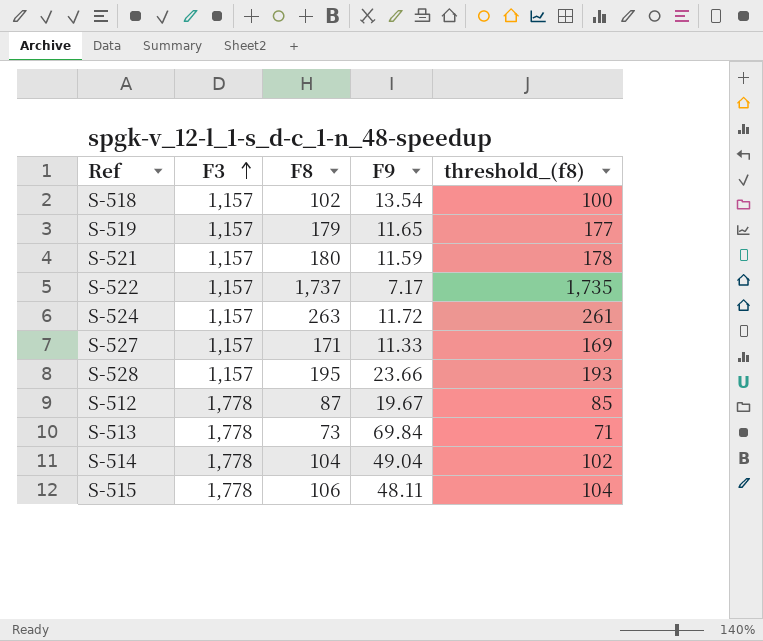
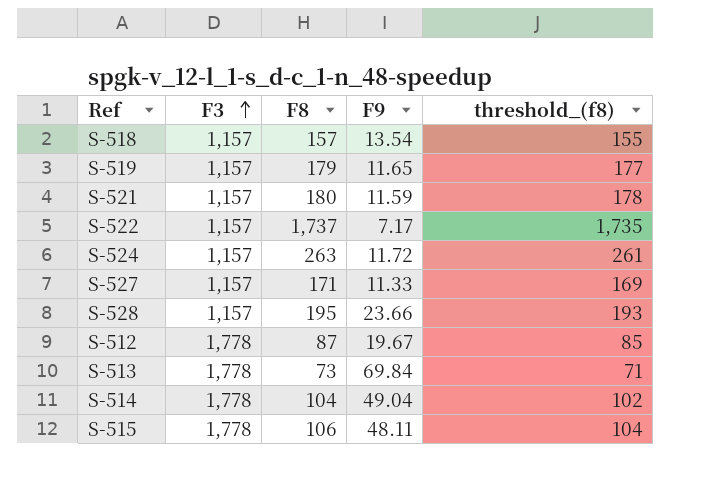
S-518 | F8: 102 -> 157
S-518 | threshold_(f8): 100 -> 155

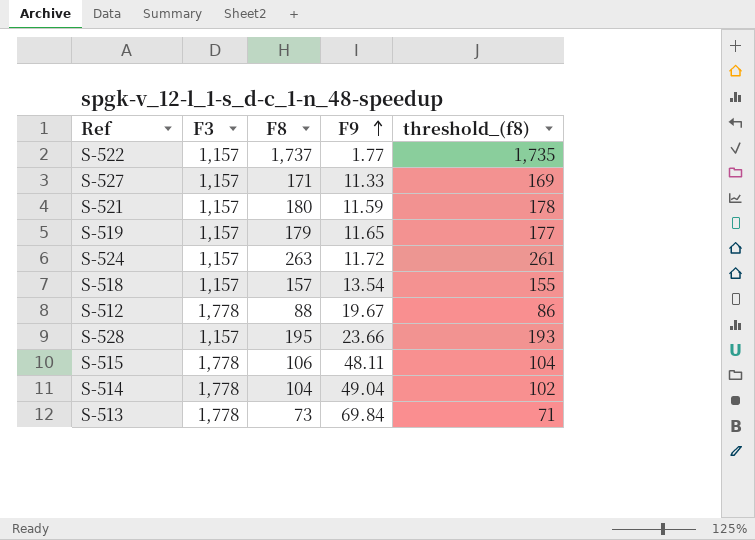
row order: F3 ascending -> F9 ascending
S-522 | F9: 7.17 -> 1.77
S-512 | F8: 87 -> 88
S-512 | threshold_(f8): 85 -> 86

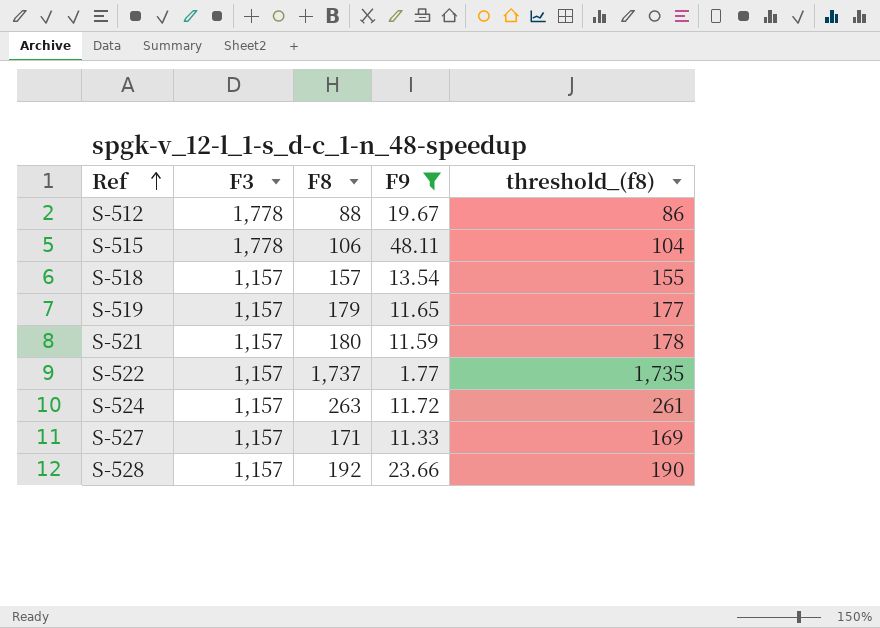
filter: none -> F9 <= 48.11
row order: F9 ascending -> Ref ascending
S-528 | F8: 195 -> 192
S-528 | threshold_(f8): 193 -> 190

